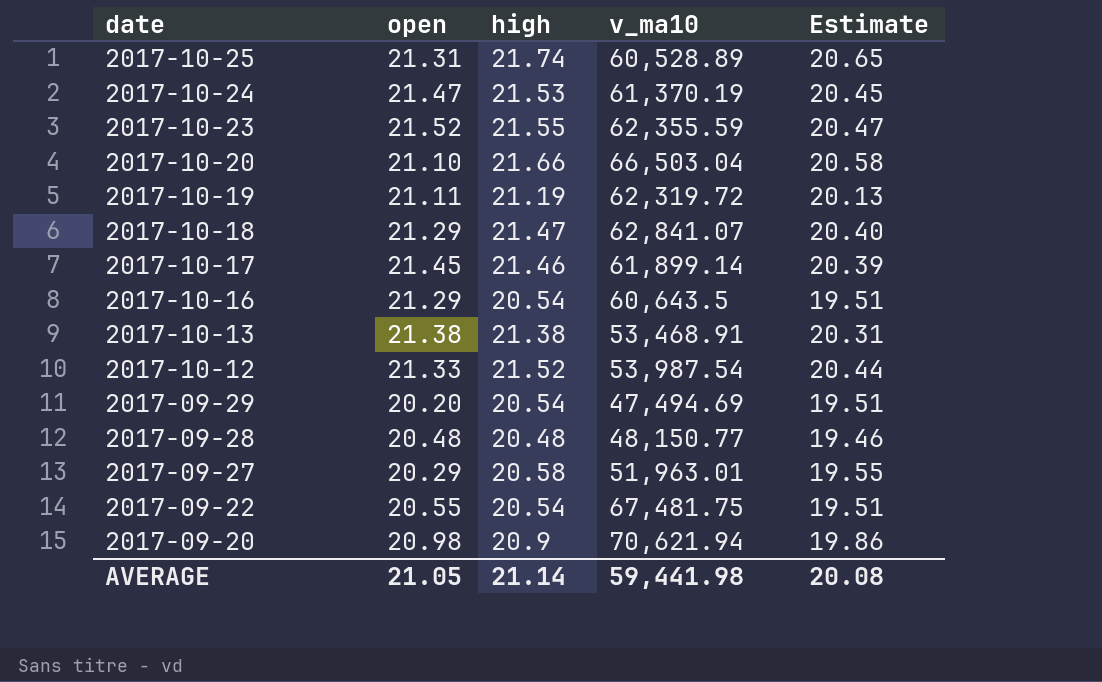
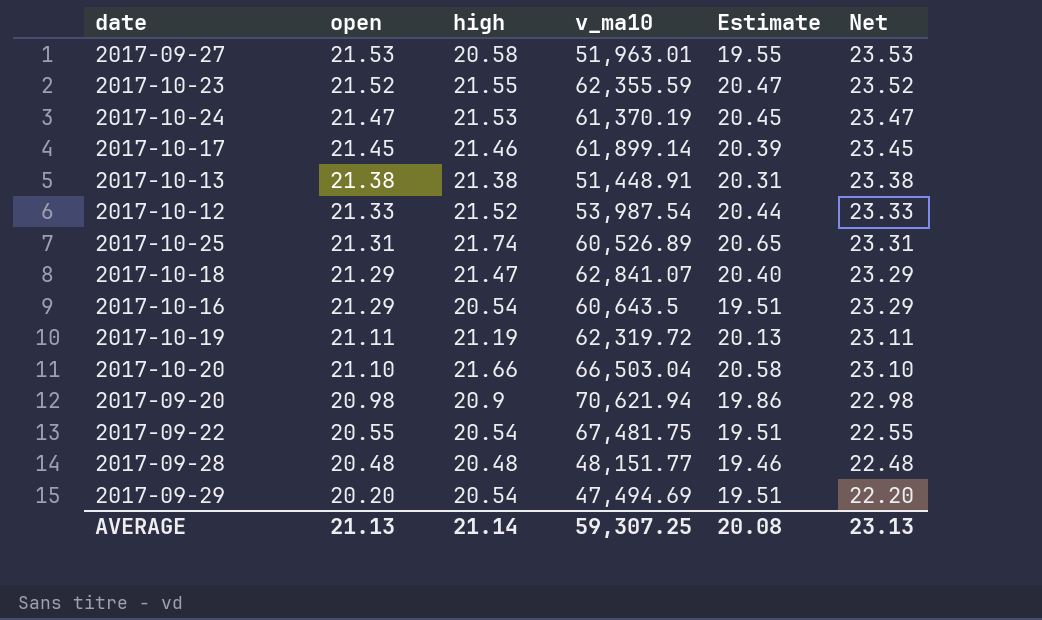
row order: date descending -> open descending
column Net | formula: none -> [open] + 2
2017-09-27 | open: 20.29 -> 21.53
2017-10-13 | v_ma10: 53,468.91 -> 51,448.91
2017-10-25 | v_ma10: 60,528.89 -> 60,526.89
2017-09-28 | v_ma10: 48,150.77 -> 48,151.77
AVERAGE | open: 21.05 -> 21.13
AVERAGE | v_ma10: 59,441.98 -> 59,307.25

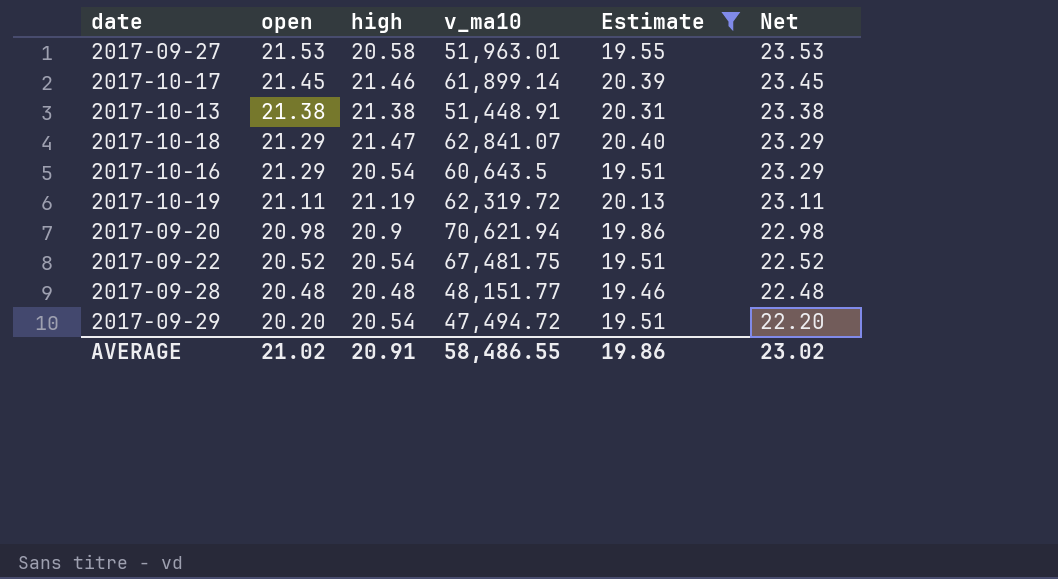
filter: none -> Estimate <= 20.40
2017-09-22 | open: 20.55 -> 20.52
2017-09-22 | Net: 22.55 -> 22.52
2017-09-29 | v_ma10: 47,494.69 -> 47,494.72
AVERAGE | open: 21.13 -> 21.02
AVERAGE | high: 21.14 -> 20.91
AVERAGE | v_ma10: 59,307.25 -> 58,486.55
AVERAGE | Estimate: 20.08 -> 19.86
AVERAGE | Net: 23.13 -> 23.02

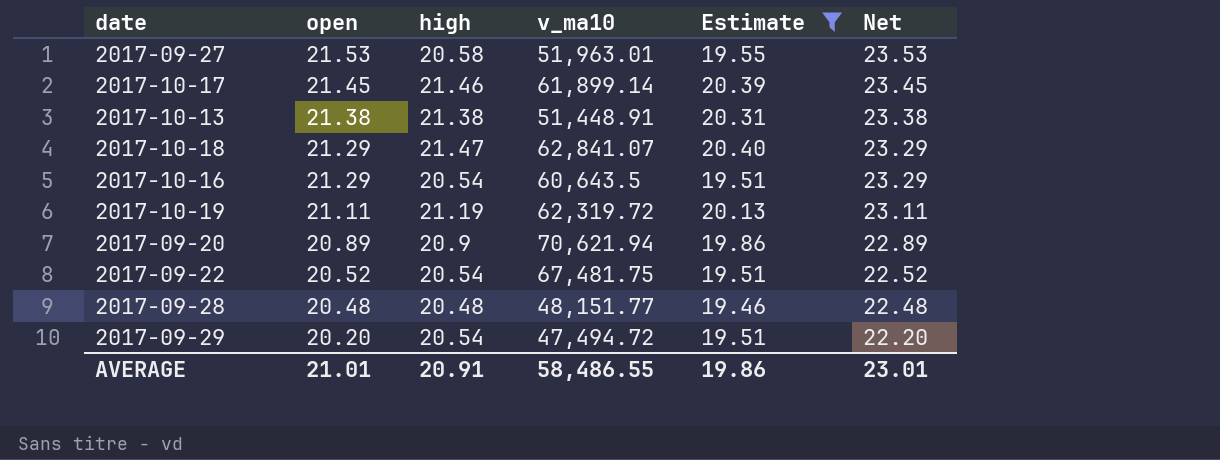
2017-09-20 | open: 20.98 -> 20.89
2017-09-20 | Net: 22.98 -> 22.89
AVERAGE | open: 21.02 -> 21.01
AVERAGE | Net: 23.02 -> 23.01

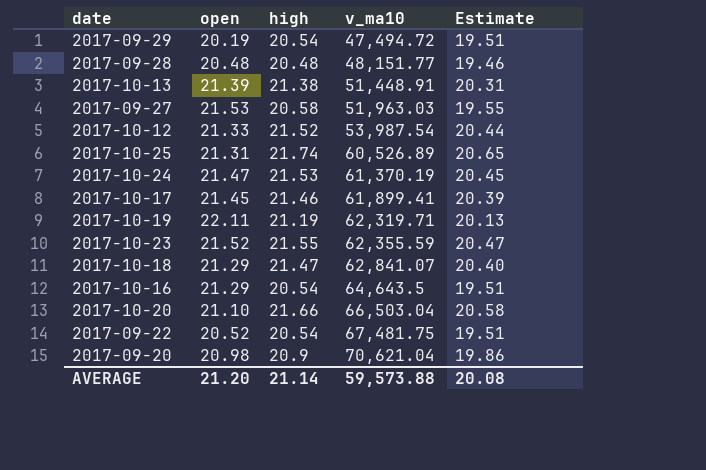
filter: Estimate <= 20.40 -> none
row order: open descending -> v_ma10 ascending
column Net | formula: [open] + 2 -> none
2017-09-29 | open: 20.20 -> 20.19
2017-10-13 | open: 21.38 -> 21.39
2017-09-27 | v_ma10: 51,963.01 -> 51,963.03
2017-10-17 | v_ma10: 61,899.14 -> 61,899.41
2017-10-19 | open: 21.11 -> 22.11
2017-10-19 | v_ma10: 62,319.72 -> 62,319.71
2017-10-16 | v_ma10: 60,643.5 -> 64,643.5
2017-09-20 | open: 20.89 -> 20.98
2017-09-20 | v_ma10: 70,621.94 -> 70,621.04
AVERAGE | open: 21.01 -> 21.20
AVERAGE | high: 20.91 -> 21.14
AVERAGE | v_ma10: 58,486.55 -> 59,573.88
AVERAGE | Estimate: 19.86 -> 20.08

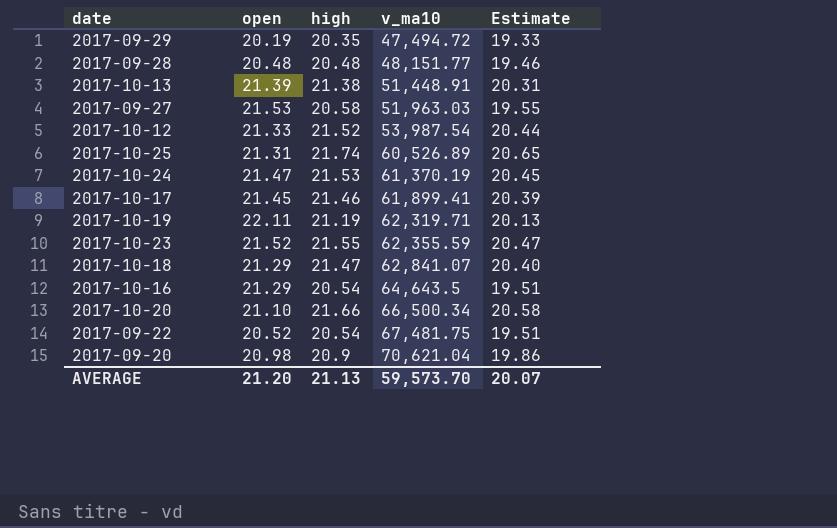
2017-09-29 | high: 20.54 -> 20.35
2017-09-29 | Estimate: 19.51 -> 19.33
2017-10-20 | v_ma10: 66,503.04 -> 66,500.34
AVERAGE | high: 21.14 -> 21.13
AVERAGE | v_ma10: 59,573.88 -> 59,573.70
AVERAGE | Estimate: 20.08 -> 20.07

